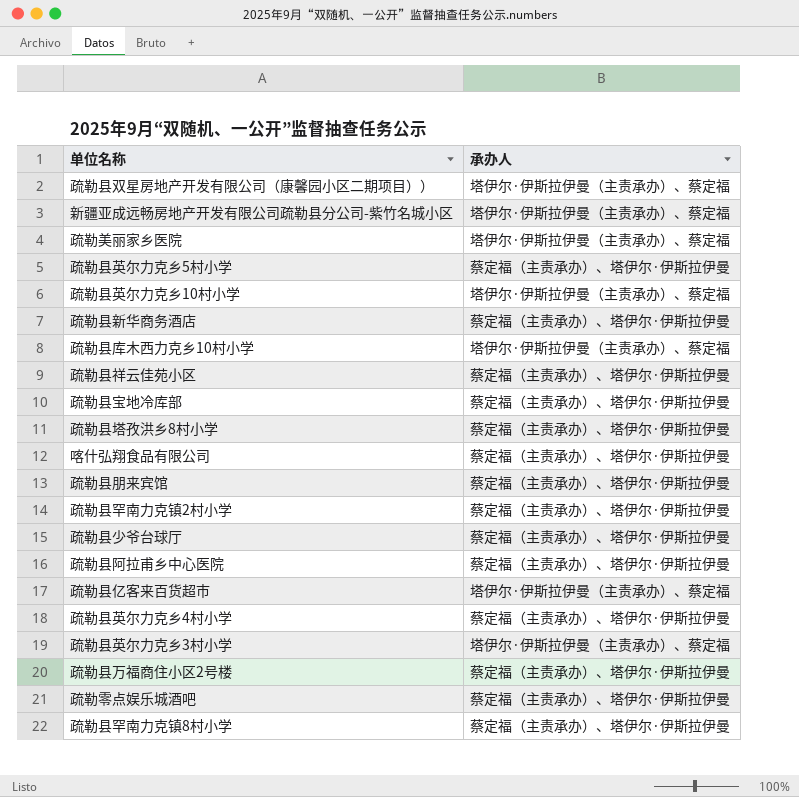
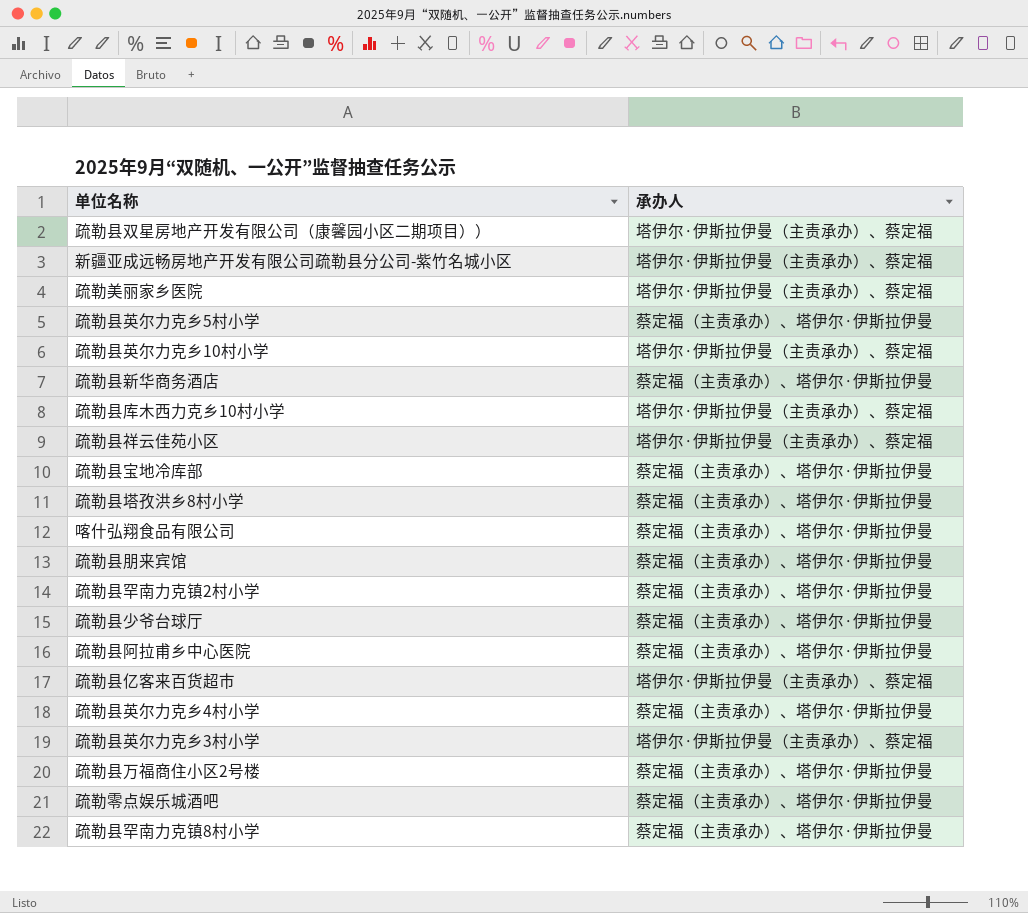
疏勒县祥云佳苑小区 | 承办人: 蔡定福（主责承办）、塔伊尔·伊斯拉伊曼 -> 塔伊尔·伊斯拉伊曼（主责承办）、蔡定福

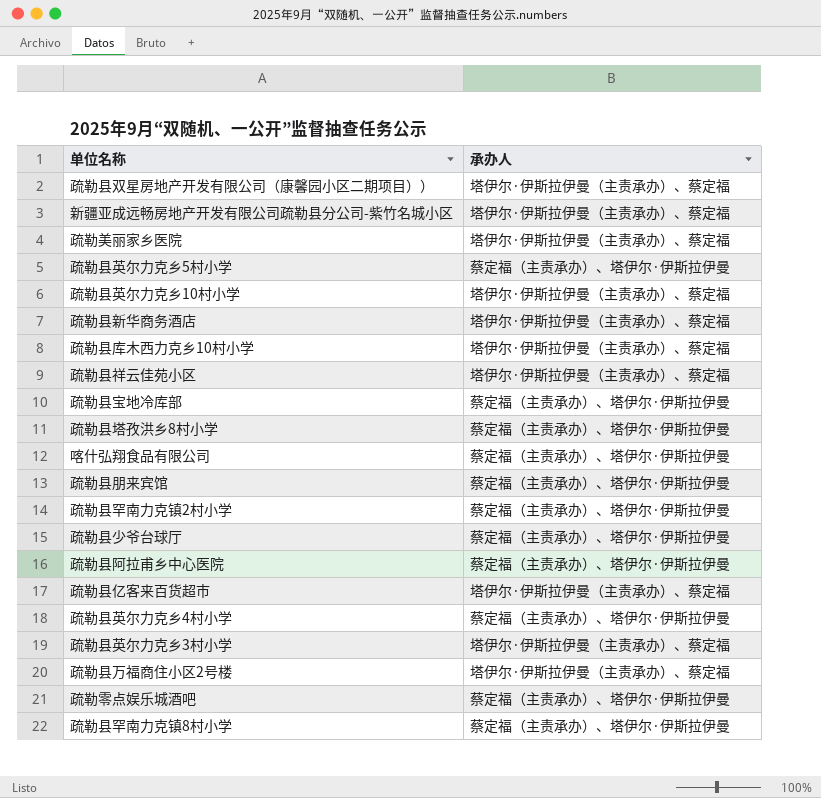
疏勒县新华商务酒店 | 承办人: 蔡定福（主责承办）、塔伊尔·伊斯拉伊曼 -> 塔伊尔·伊斯拉伊曼（主责承办）、蔡定福
疏勒县万福商住小区2号楼 | 承办人: 蔡定福（主责承办）、塔伊尔·伊斯拉伊曼 -> 塔伊尔·伊斯拉伊曼（主责承办）、蔡定福

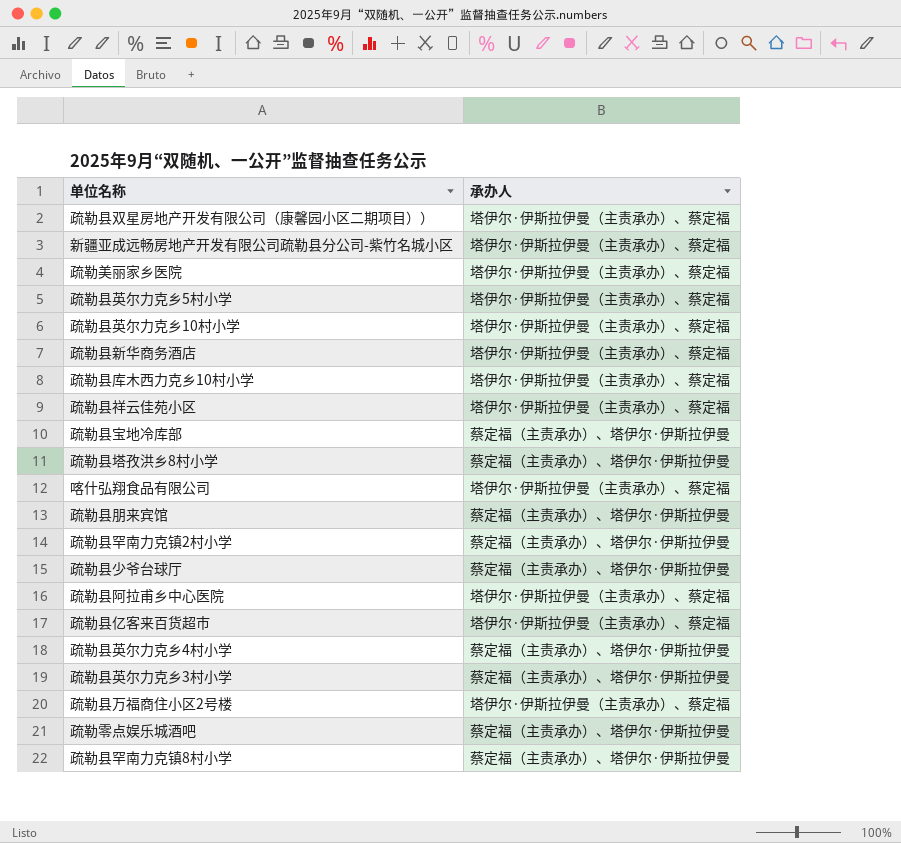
疏勒县英尔力克乡5村小学 | 承办人: 蔡定福（主责承办）、塔伊尔·伊斯拉伊曼 -> 塔伊尔·伊斯拉伊曼（主责承办）、蔡定福
喀什弘翔食品有限公司 | 承办人: 蔡定福（主责承办）、塔伊尔·伊斯拉伊曼 -> 塔伊尔·伊斯拉伊曼（主责承办）、蔡定福
疏勒县阿拉甫乡中心医院 | 承办人: 蔡定福（主责承办）、塔伊尔·伊斯拉伊曼 -> 塔伊尔·伊斯拉伊曼（主责承办）、蔡定福
疏勒县英尔力克乡3村小学 | 承办人: 塔伊尔·伊斯拉伊曼（主责承办）、蔡定福 -> 蔡定福（主责承办）、塔伊尔·伊斯拉伊曼

